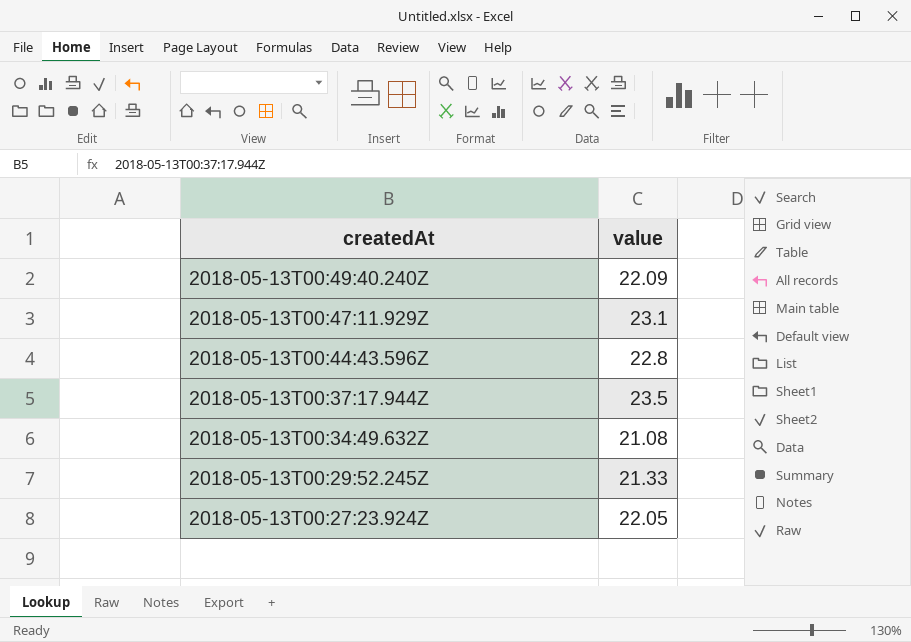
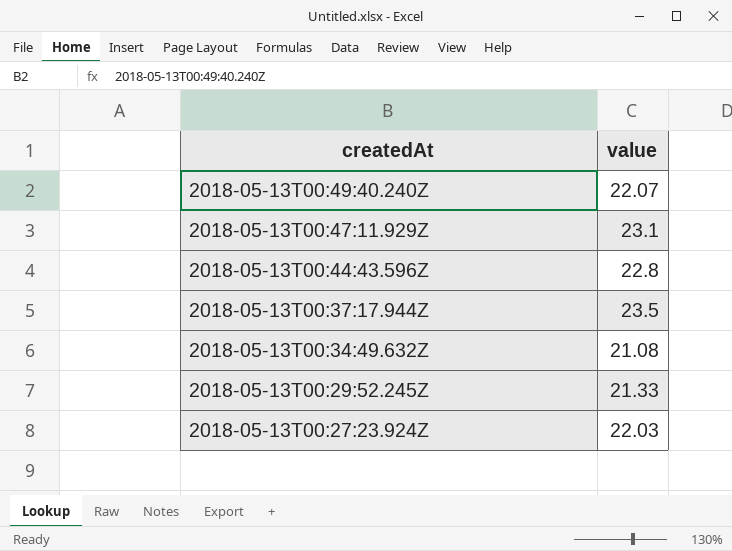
2018-05-13T00:49:40.240Z | value: 22.09 -> 22.07
2018-05-13T00:27:23.924Z | value: 22.05 -> 22.03

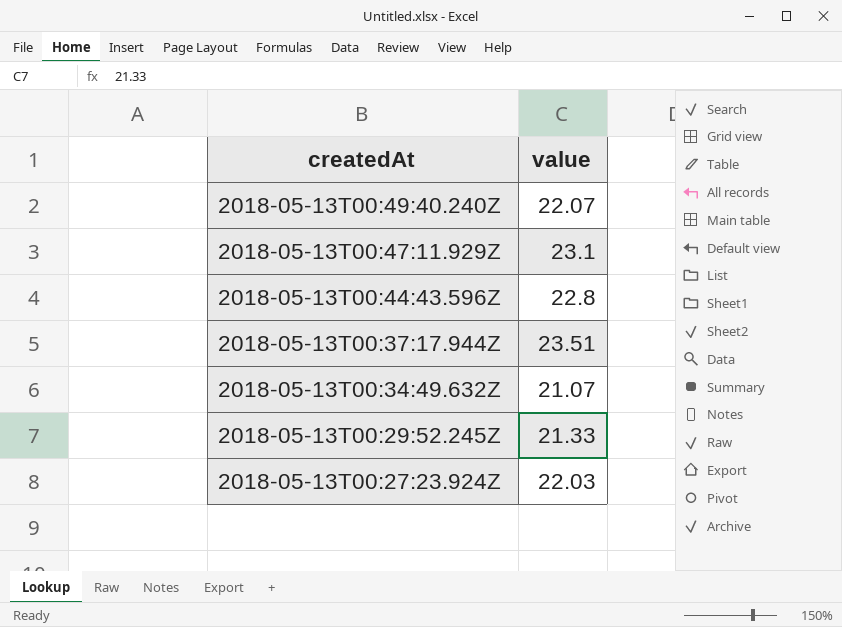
2018-05-13T00:37:17.944Z | value: 23.5 -> 23.51
2018-05-13T00:34:49.632Z | value: 21.08 -> 21.07

